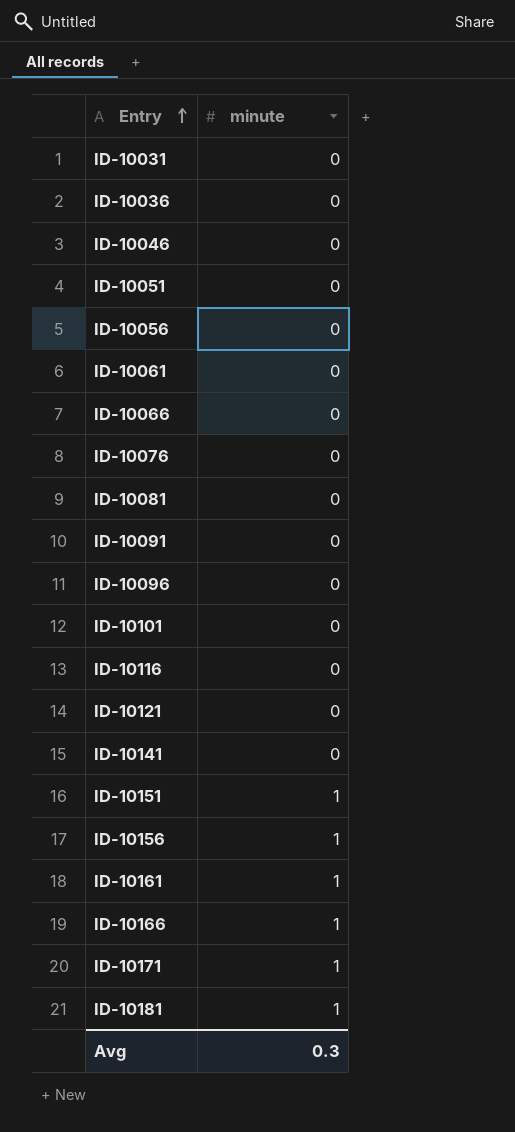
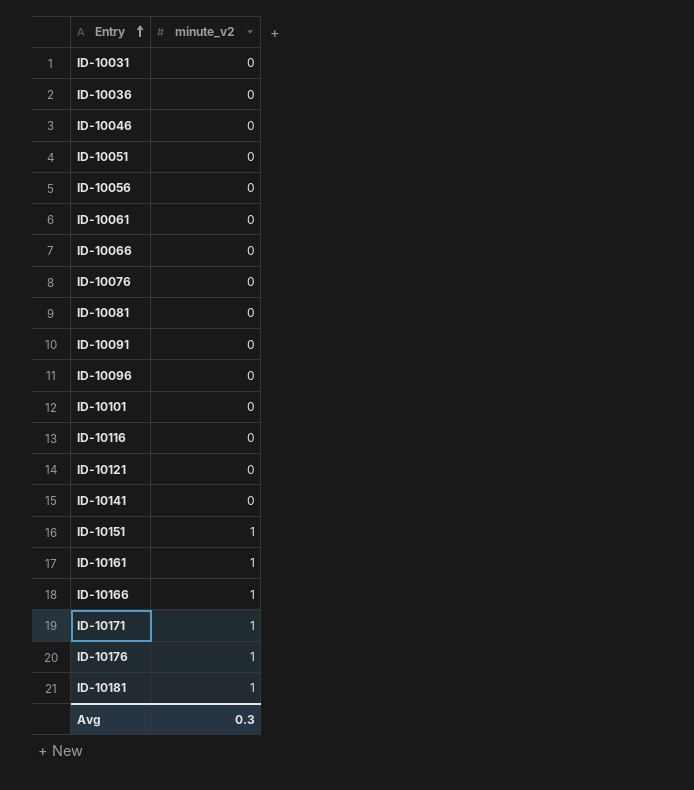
column name: minute -> minute_v2
row ID-10156: 1 -> none
row ID-10176: none -> 1

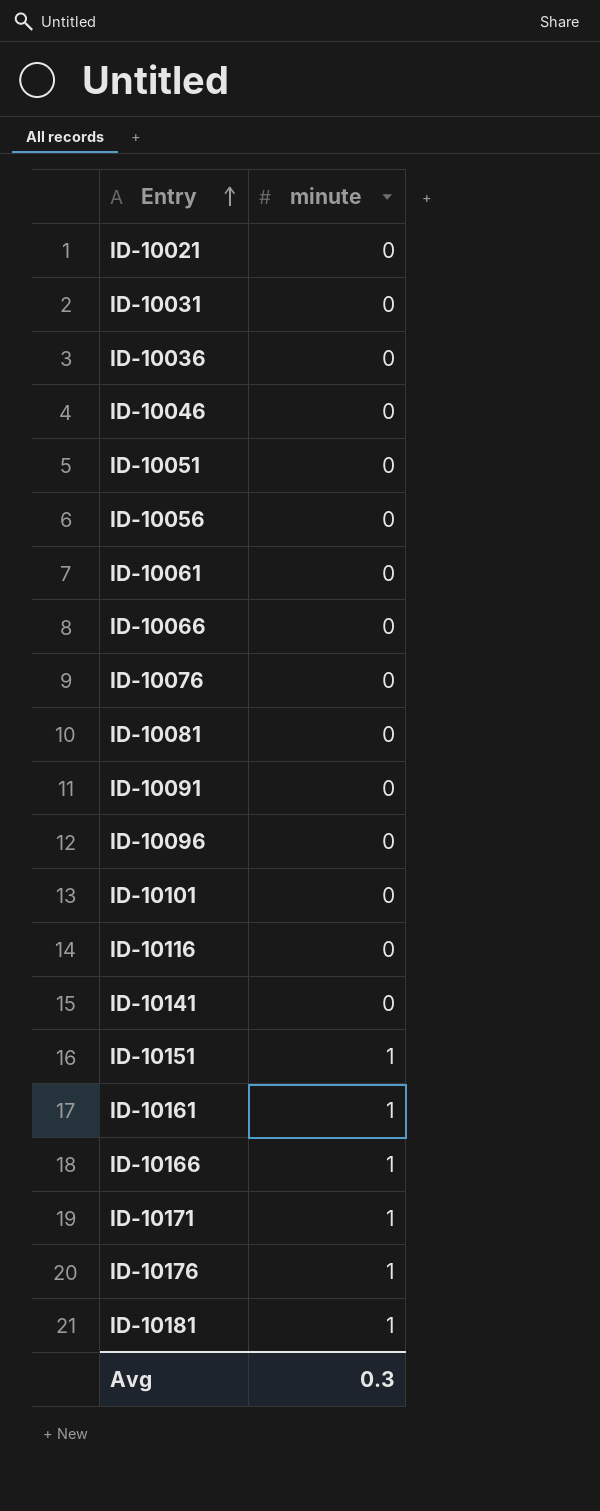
column name: minute_v2 -> minute
row ID-10121: 0 -> none
row ID-10021: none -> 0

